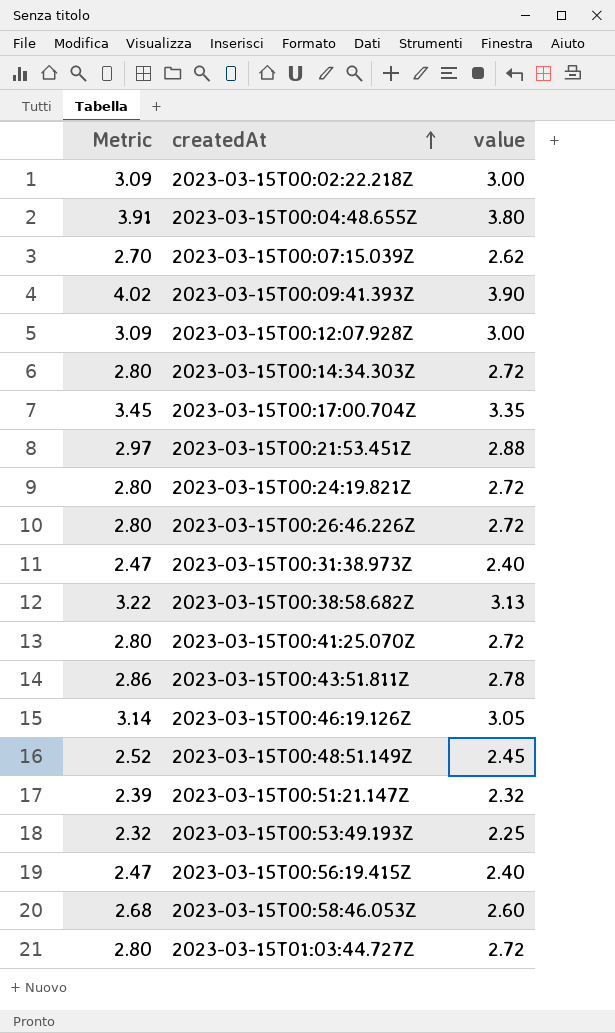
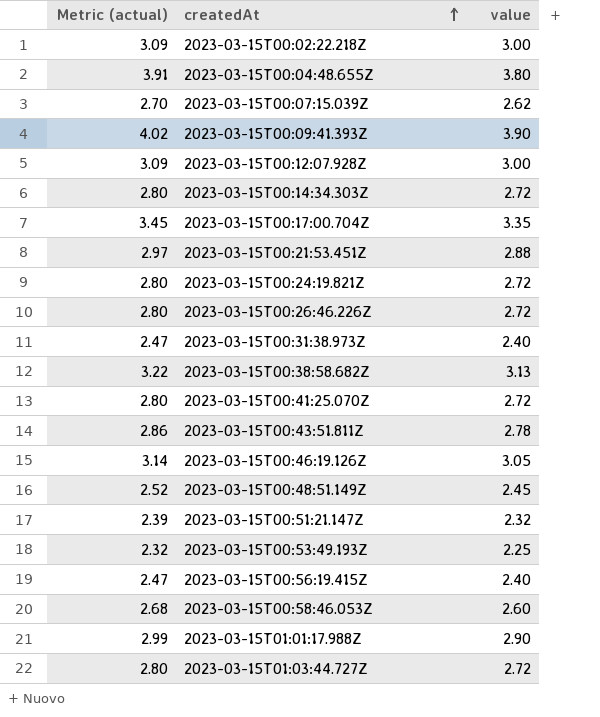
column name: Metric -> Metric (actual)
row 2023-03-15T01:01:17.988Z: none -> 2.99 | 2.90

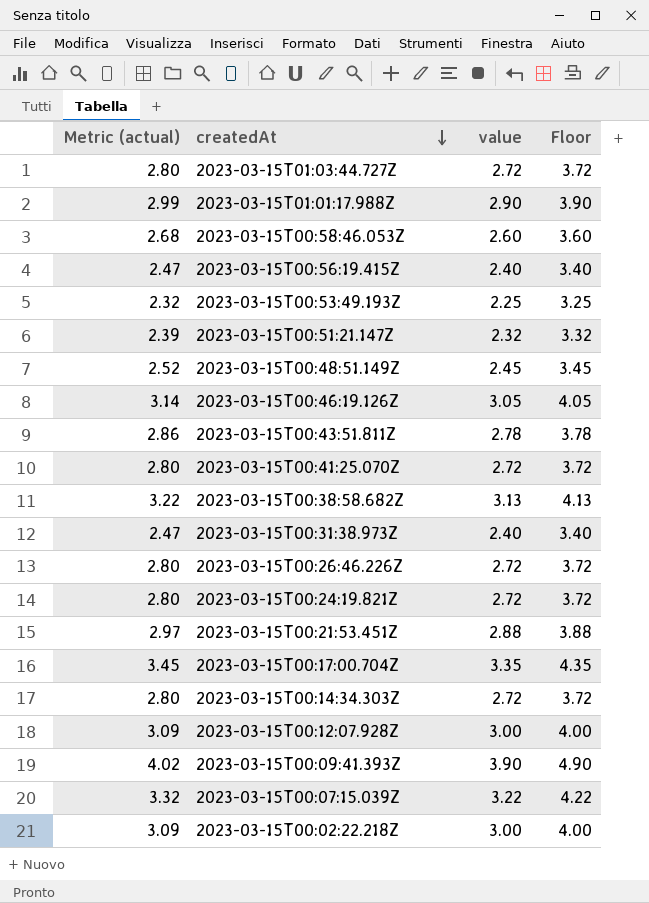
row order: createdAt ascending -> createdAt descending
column Floor | formula: none -> [value] + 1
row 2023-03-15T00:04:48.655Z: 3.91 | 3.80 -> none
2023-03-15T00:07:15.039Z | Metric (actual): 2.70 -> 3.32
2023-03-15T00:07:15.039Z | value: 2.62 -> 3.22

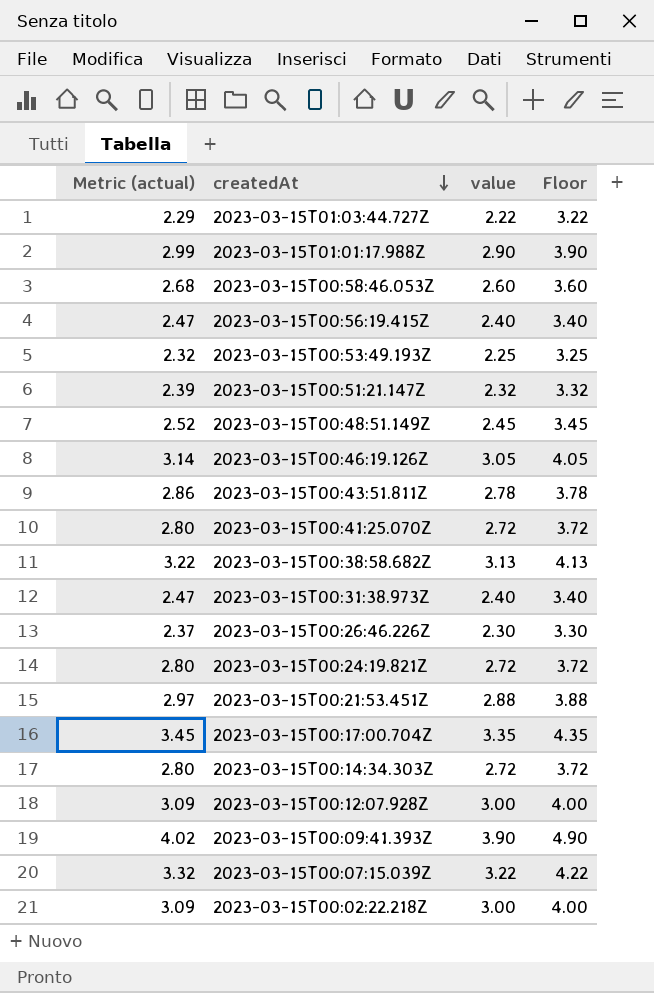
2023-03-15T01:03:44.727Z | Metric (actual): 2.80 -> 2.29
2023-03-15T01:03:44.727Z | value: 2.72 -> 2.22
2023-03-15T01:03:44.727Z | Floor: 3.72 -> 3.22
2023-03-15T00:26:46.226Z | Metric (actual): 2.80 -> 2.37
2023-03-15T00:26:46.226Z | value: 2.72 -> 2.30
2023-03-15T00:26:46.226Z | Floor: 3.72 -> 3.30

